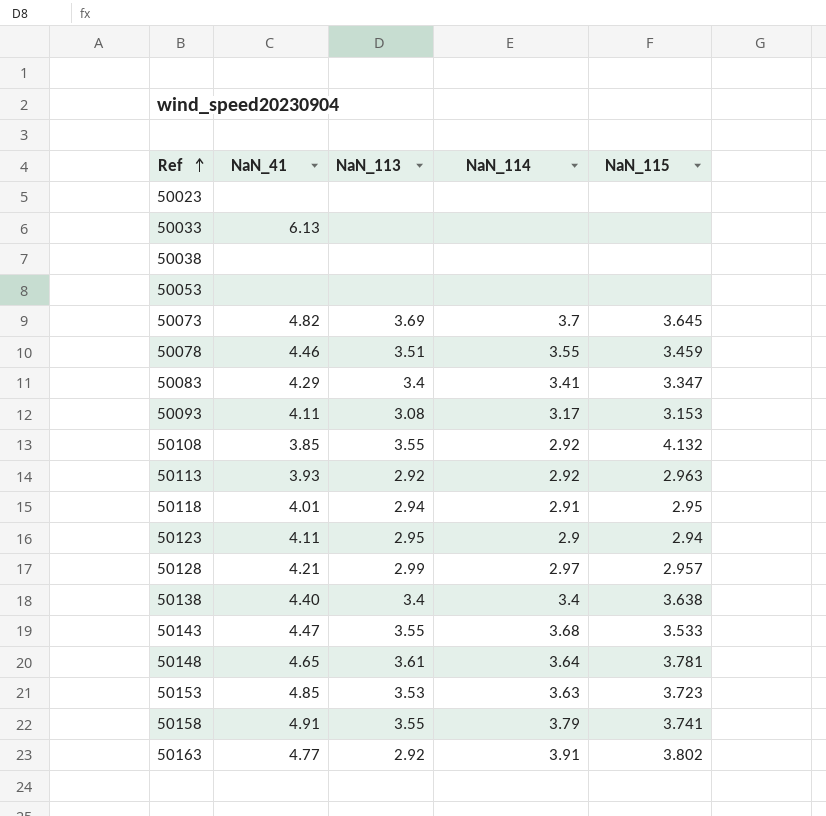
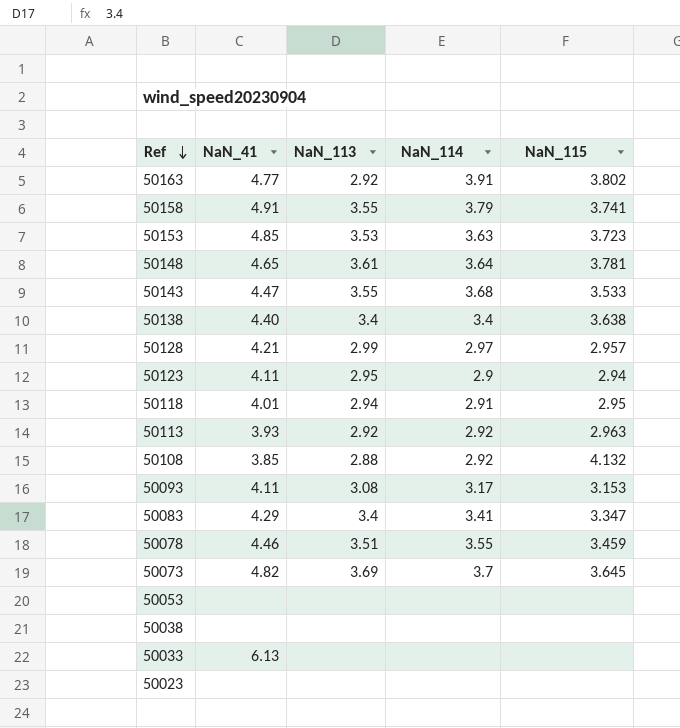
row order: Ref ascending -> Ref descending
50108 | NaN_113: 3.55 -> 2.88

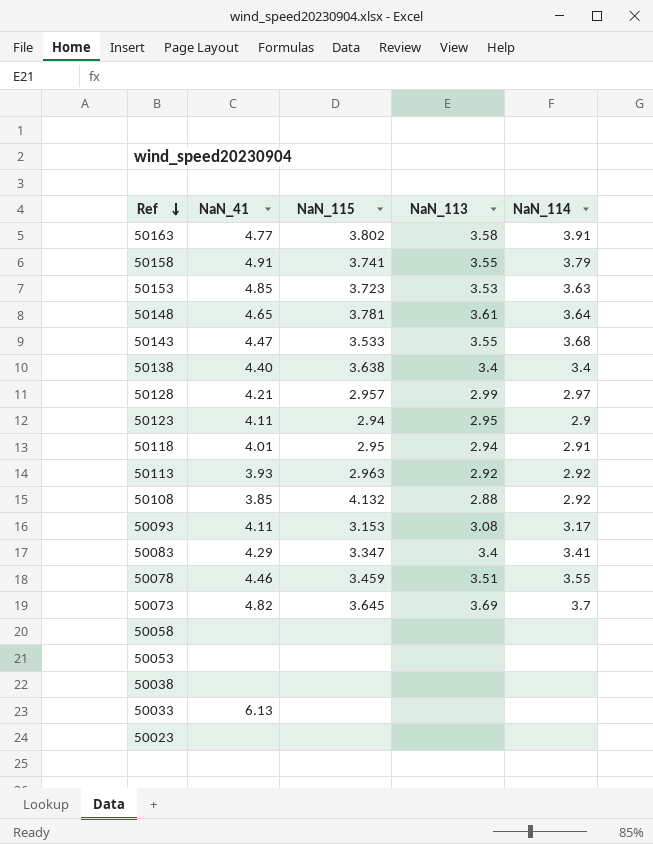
column NaN_115 | position: 5 -> 3
50163 | NaN_113: 2.92 -> 3.58
row 50058: none -> none | none | none | none

